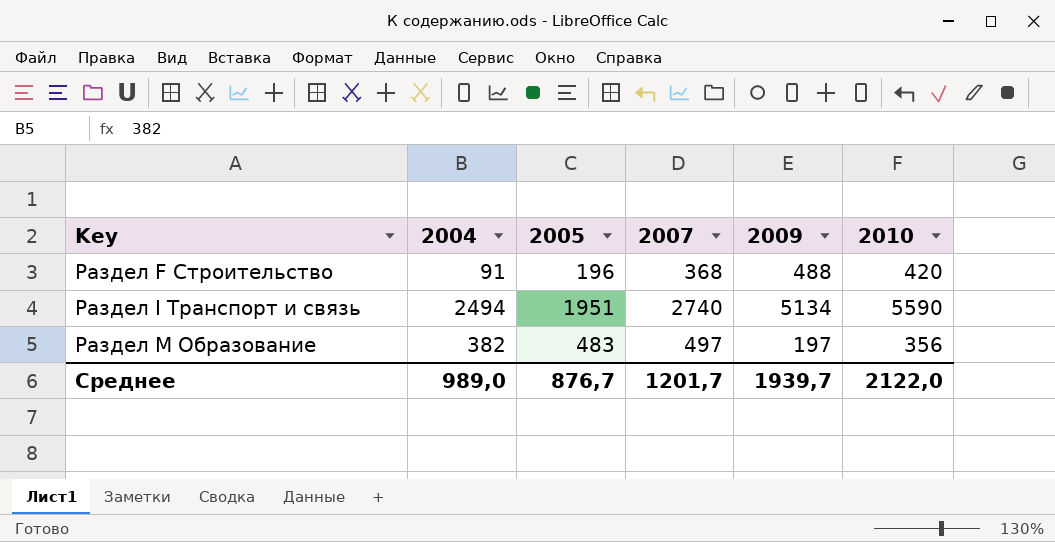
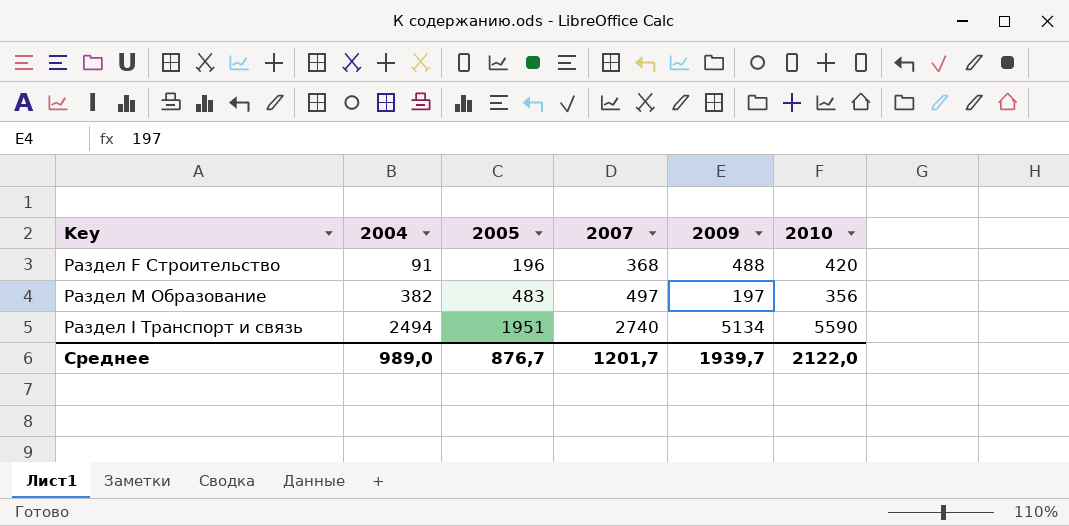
row order: Key ascending -> 2004 ascending

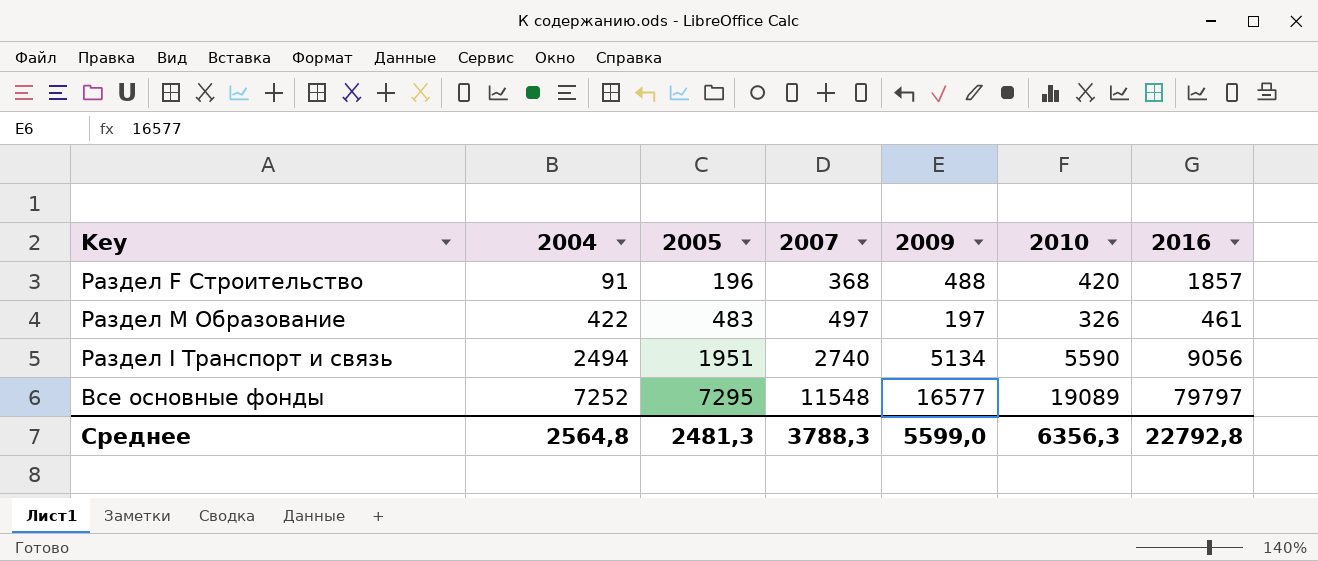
column 2016 | position: none -> 7
Раздел M Образование | 2004: 382 -> 422
Раздел M Образование | 2010: 356 -> 326
row Все основные фонды: none -> 7252 | 7295 | 11548 | 16577 | 19089 | 79797
Среднее | 2004: 989,0 -> 2564,8
Среднее | 2005: 876,7 -> 2481,3
Среднее | 2007: 1201,7 -> 3788,3
Среднее | 2009: 1939,7 -> 5599,0
Среднее | 2010: 2122,0 -> 6356,3

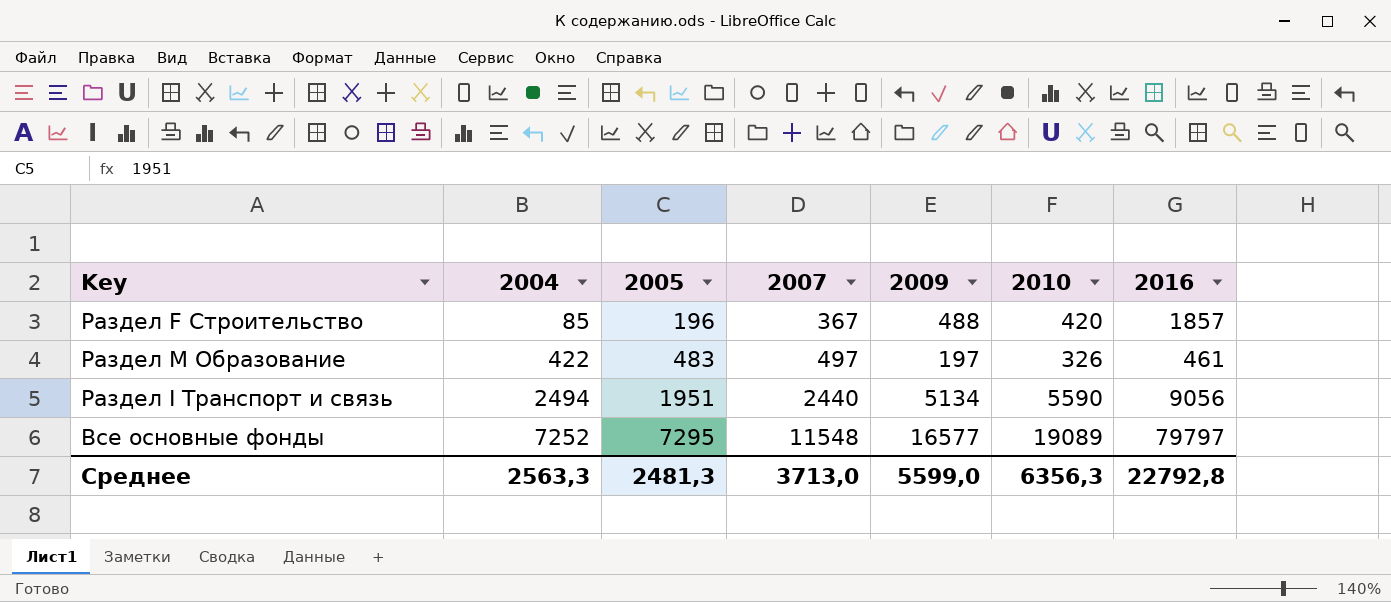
Раздел F Строительство | 2004: 91 -> 85
Раздел F Строительство | 2007: 368 -> 367
Раздел I Транспорт и связь | 2007: 2740 -> 2440
Среднее | 2004: 2564,8 -> 2563,3
Среднее | 2007: 3788,3 -> 3713,0

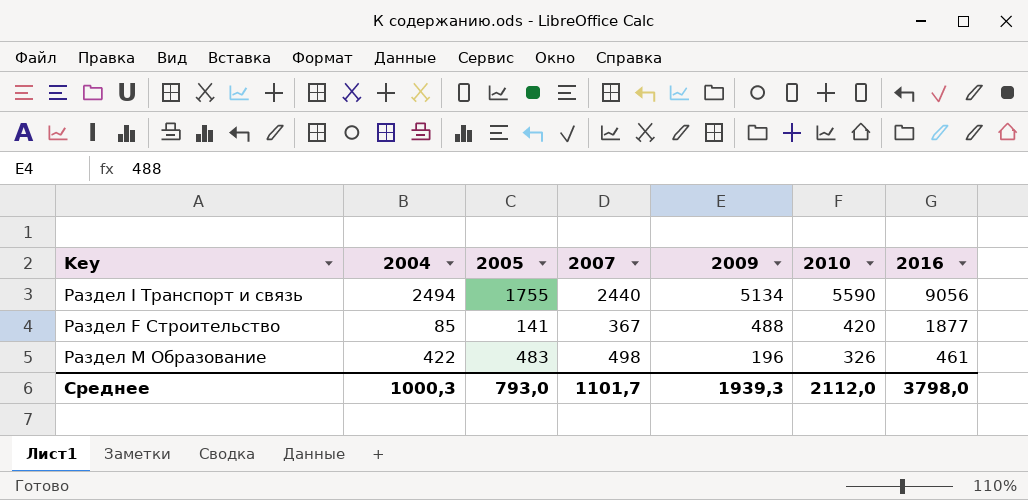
row order: 2004 ascending -> 2009 descending
row Все основные фонды: 7252 | 7295 | 11548 | 16577 | 19089 | 79797 -> none
Раздел I Транспорт и связь | 2005: 1951 -> 1755
Раздел F Строительство | 2005: 196 -> 141
Раздел F Строительство | 2016: 1857 -> 1877
Раздел M Образование | 2007: 497 -> 498
Раздел M Образование | 2009: 197 -> 196
Среднее | 2004: 2563,3 -> 1000,3
Среднее | 2005: 2481,3 -> 793,0
Среднее | 2007: 3713,0 -> 1101,7
Среднее | 2009: 5599,0 -> 1939,3
Среднее | 2010: 6356,3 -> 2112,0
Среднее | 2016: 22792,8 -> 3798,0

